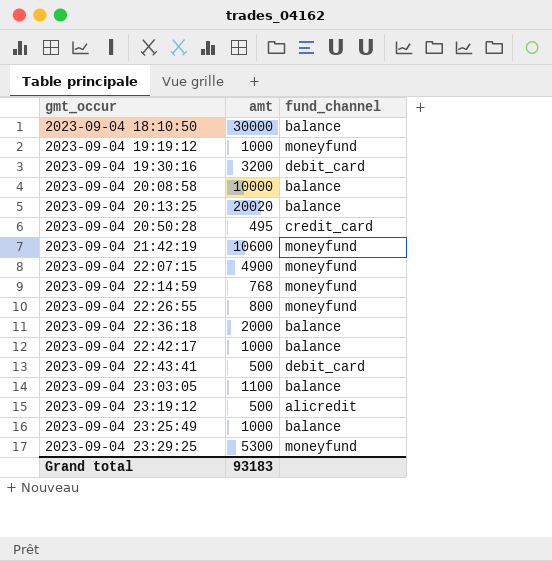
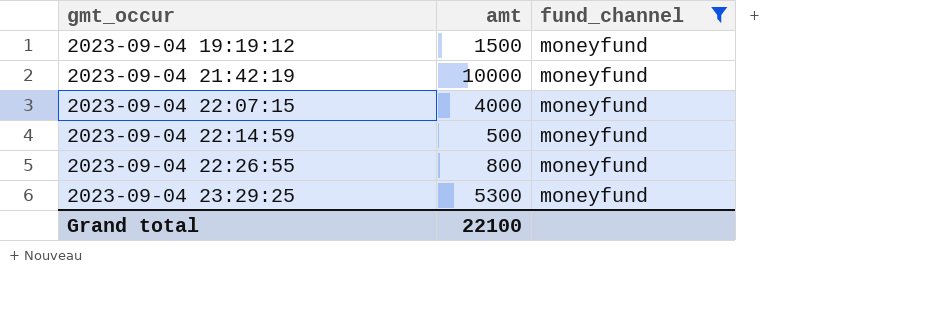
filter: none -> fund_channel = moneyfund
2023-09-04 19:19:12 | amt: 1000 -> 1500
2023-09-04 21:42:19 | amt: 10600 -> 10000
2023-09-04 22:07:15 | amt: 4900 -> 4000
2023-09-04 22:14:59 | amt: 768 -> 500
Grand total | amt: 93183 -> 22100

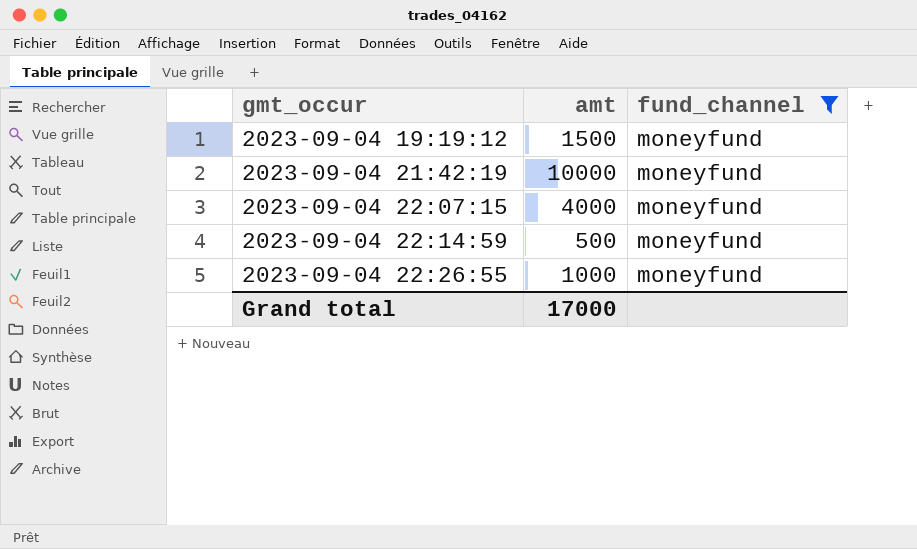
row 2023-09-04 23:29:25: 5300 | moneyfund -> none
2023-09-04 22:26:55 | amt: 800 -> 1000
Grand total | amt: 22100 -> 17000

